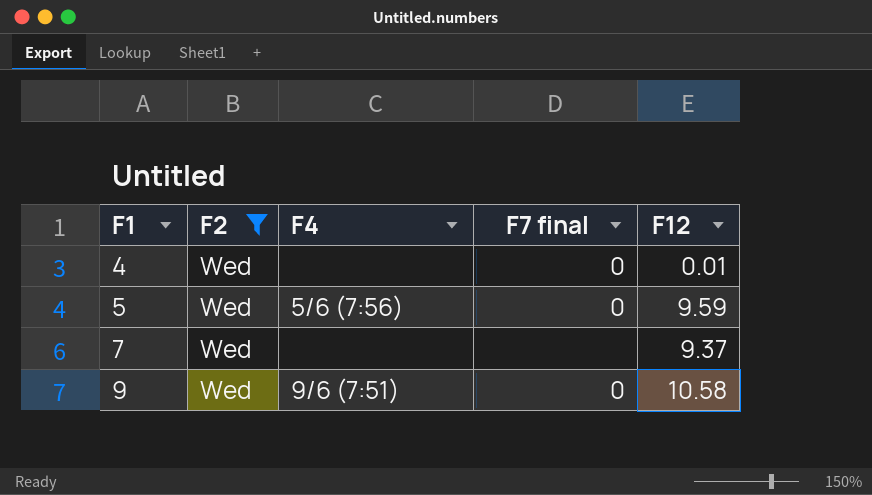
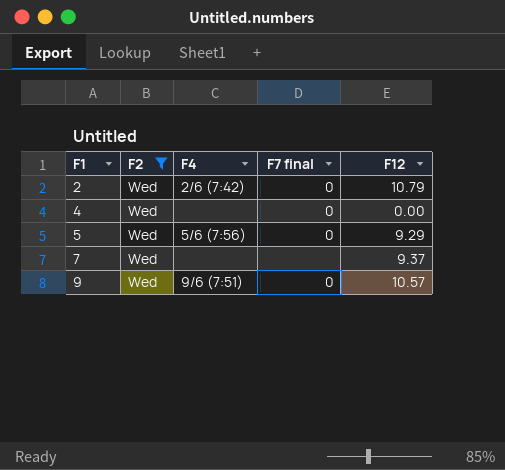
row 2: none -> Wed | 2/6 (7:42) | 0 | 10.79
4 | F12: 0.01 -> 0.00
5 | F12: 9.59 -> 9.29
9 | F12: 10.58 -> 10.57

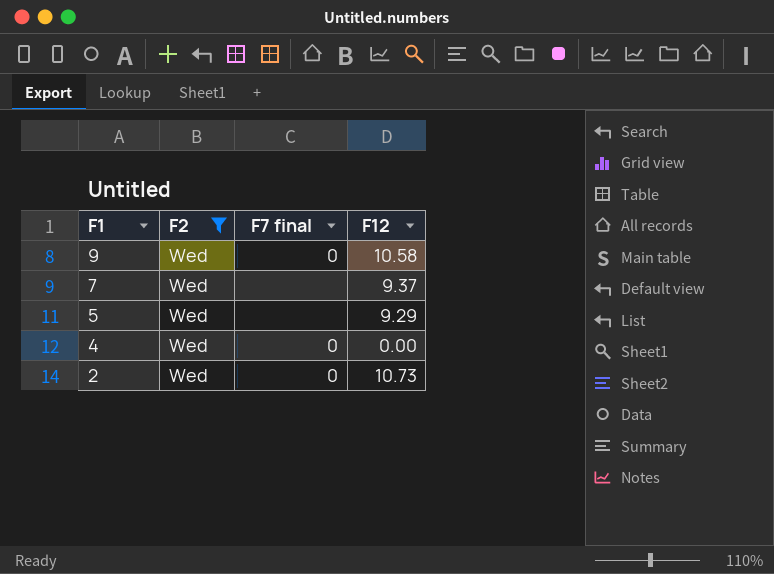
row order: F1 ascending -> F1 descending
column F4 | position: 3 -> none
9 | F12: 10.57 -> 10.58
5 | F7 final: 0 -> none
2 | F12: 10.79 -> 10.73

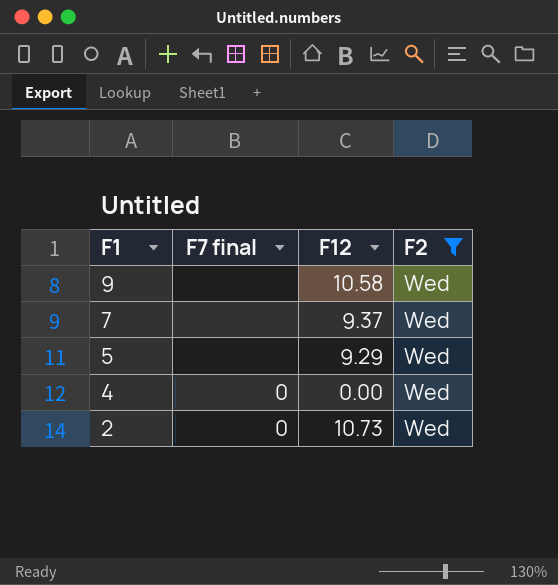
column F2 | position: 2 -> 4
9 | F7 final: 0 -> none

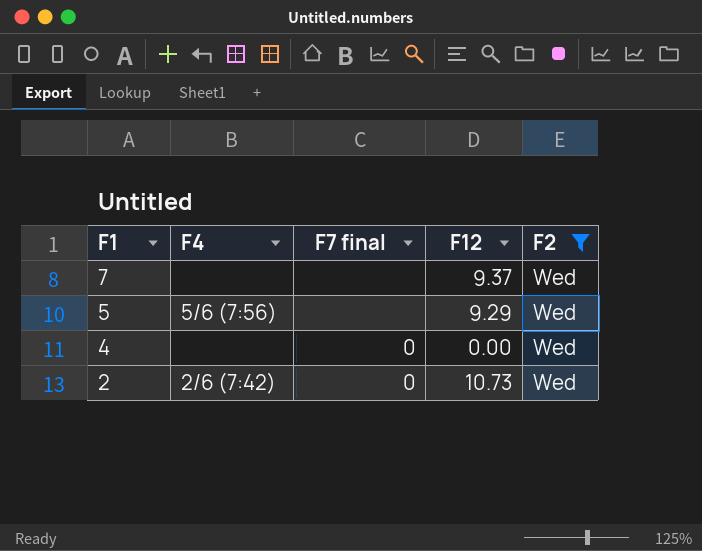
column F4 | position: none -> 2
row 9: none | 10.58 | Wed -> none

